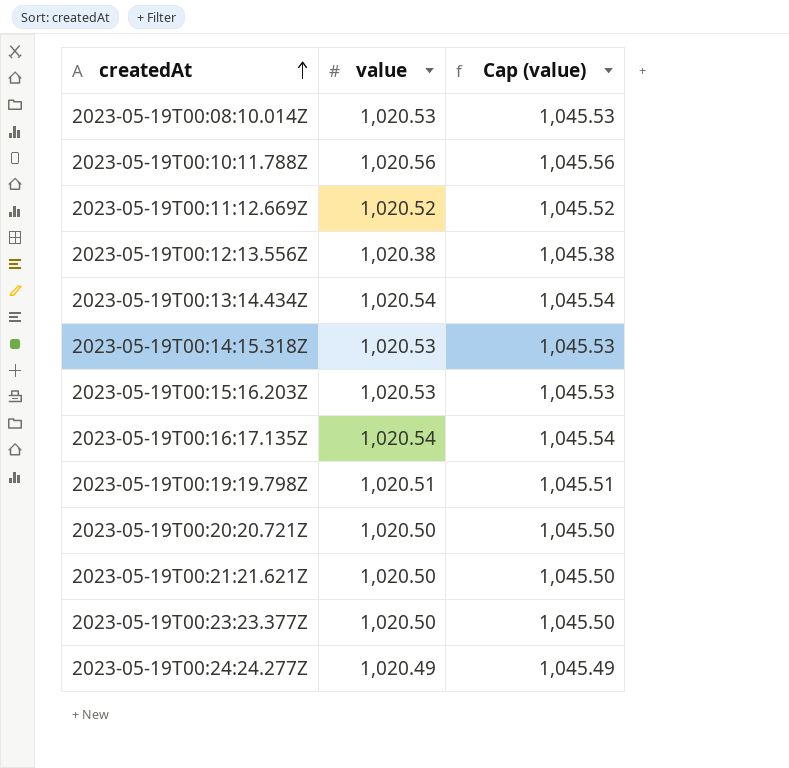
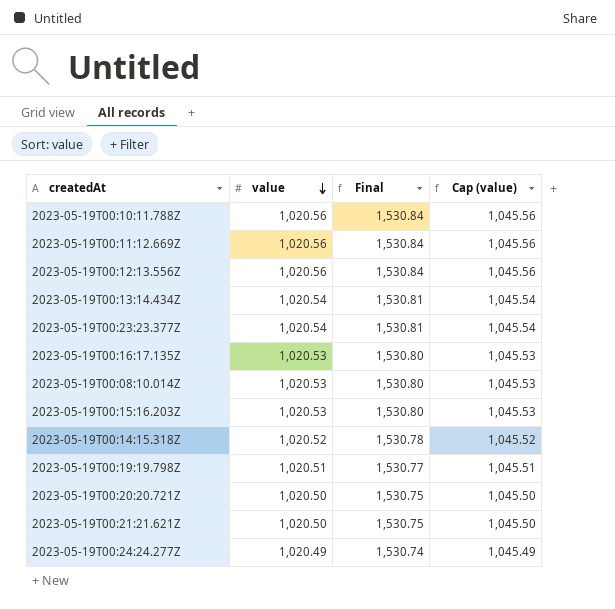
row order: createdAt ascending -> value descending
column Final | formula: none -> [value] * 1.5
2023-05-19T00:11:12.669Z | value: 1,020.52 -> 1,020.56
2023-05-19T00:11:12.669Z | Cap (value): 1,045.52 -> 1,045.56
2023-05-19T00:12:13.556Z | value: 1,020.38 -> 1,020.56
2023-05-19T00:12:13.556Z | Cap (value): 1,045.38 -> 1,045.56
2023-05-19T00:23:23.377Z | value: 1,020.50 -> 1,020.54
2023-05-19T00:23:23.377Z | Cap (value): 1,045.50 -> 1,045.54
2023-05-19T00:16:17.135Z | value: 1,020.54 -> 1,020.53
2023-05-19T00:16:17.135Z | Cap (value): 1,045.54 -> 1,045.53
2023-05-19T00:14:15.318Z | value: 1,020.53 -> 1,020.52
2023-05-19T00:14:15.318Z | Cap (value): 1,045.53 -> 1,045.52

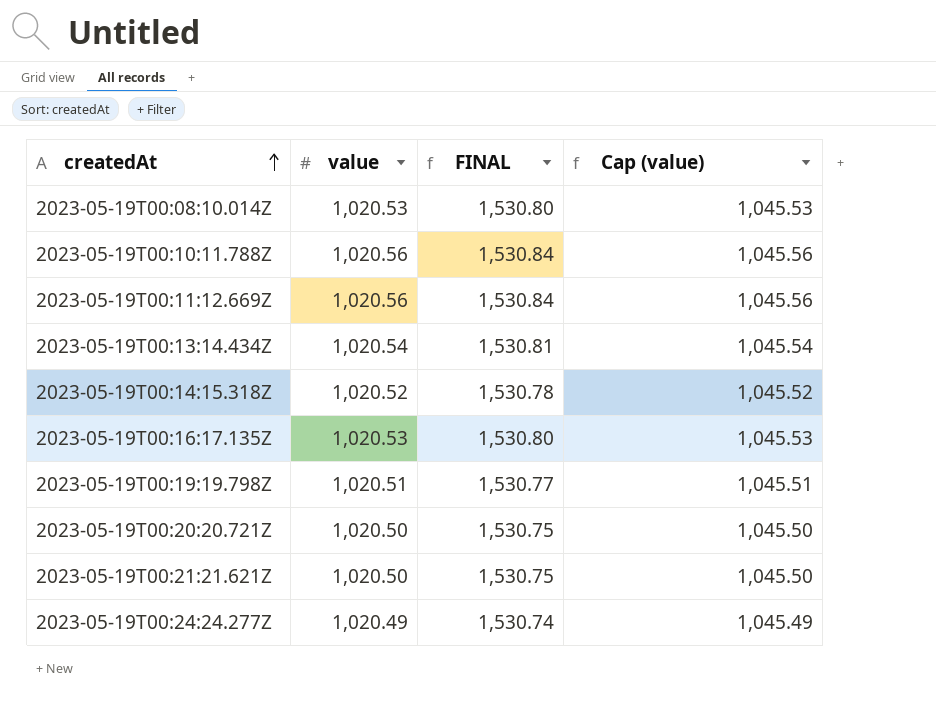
row order: value descending -> createdAt ascending
column name: Final -> FINAL
row 2023-05-19T00:12:13.556Z: 1,020.56 | 1,530.84 | 1,045.56 -> none
row 2023-05-19T00:23:23.377Z: 1,020.54 | 1,530.81 | 1,045.54 -> none
row 2023-05-19T00:15:16.203Z: 1,020.53 | 1,530.80 | 1,045.53 -> none

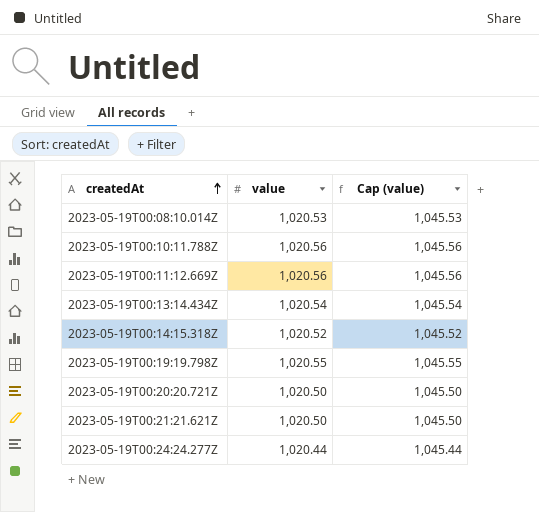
column FINAL | formula: [value] * 1.5 -> none
row 2023-05-19T00:16:17.135Z: 1,020.53 | 1,530.80 | 1,045.53 -> none
2023-05-19T00:19:19.798Z | value: 1,020.51 -> 1,020.55
2023-05-19T00:19:19.798Z | Cap (value): 1,045.51 -> 1,045.55
2023-05-19T00:24:24.277Z | value: 1,020.49 -> 1,020.44
2023-05-19T00:24:24.277Z | Cap (value): 1,045.49 -> 1,045.44

